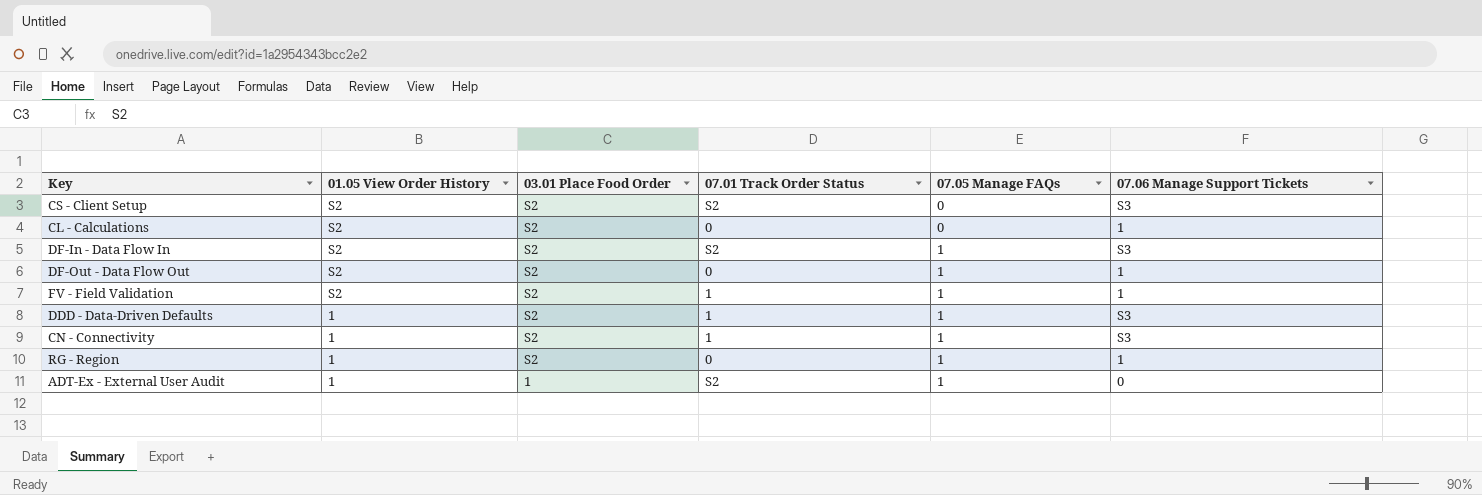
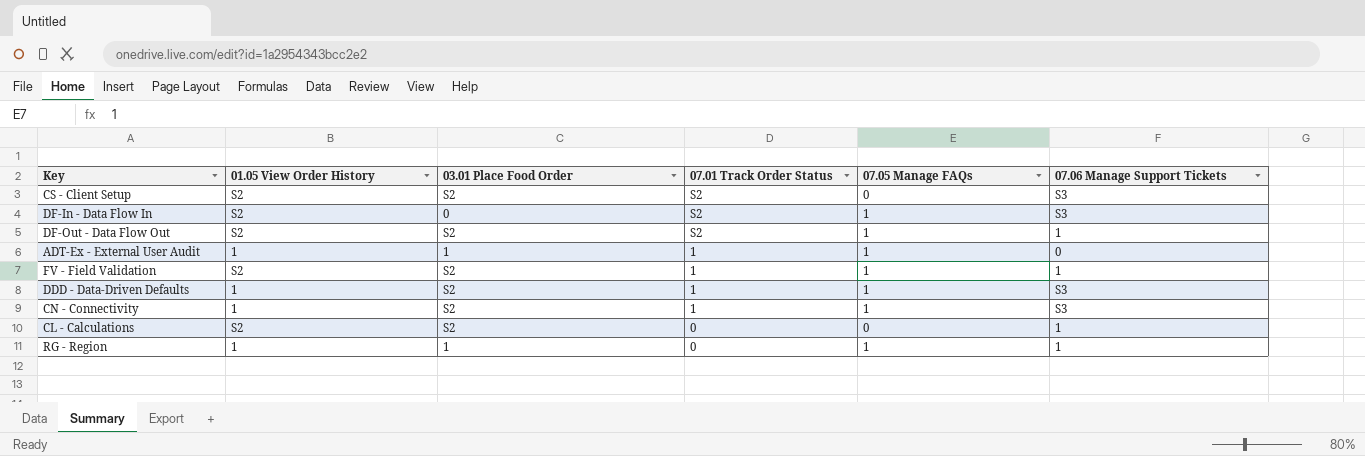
row order: 01.05 View Order History descending -> 07.01 Track Order Status descending
DF-In - Data Flow In | 03.01 Place Food Order: S2 -> 0
DF-Out - Data Flow Out | 07.01 Track Order Status: 0 -> S2
ADT-Ex - External User Audit | 07.01 Track Order Status: S2 -> 1
RG - Region | 03.01 Place Food Order: S2 -> 1

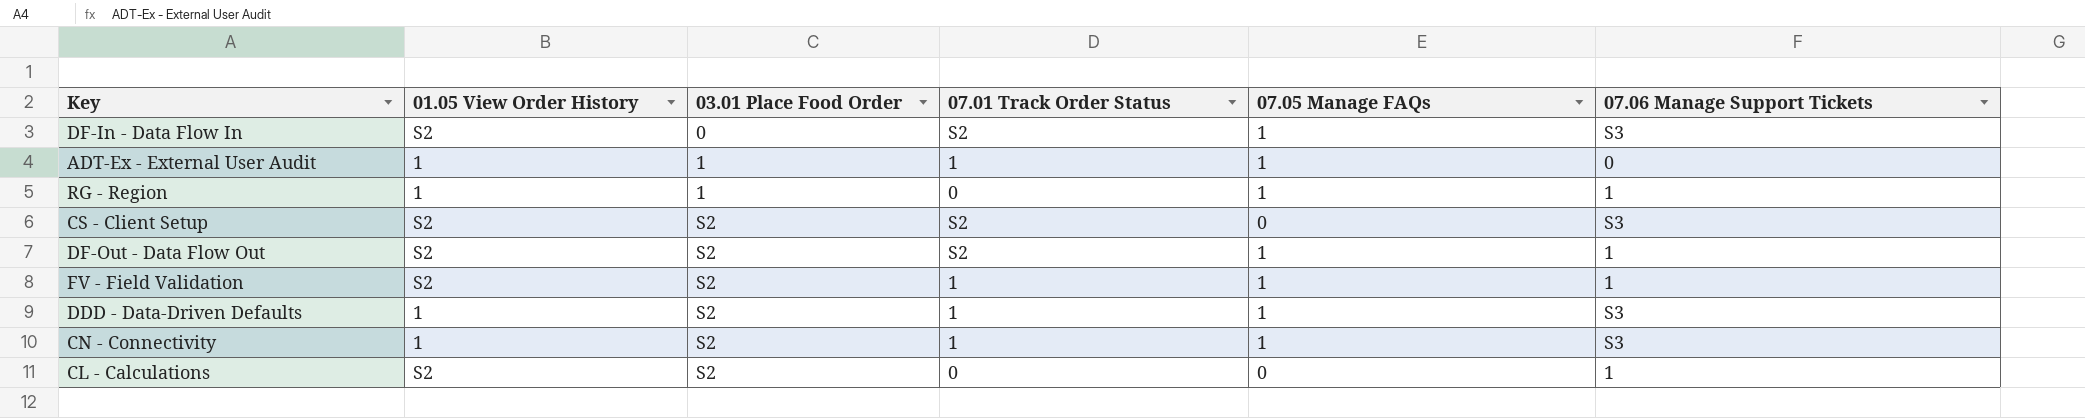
row order: 07.01 Track Order Status descending -> 03.01 Place Food Order ascending

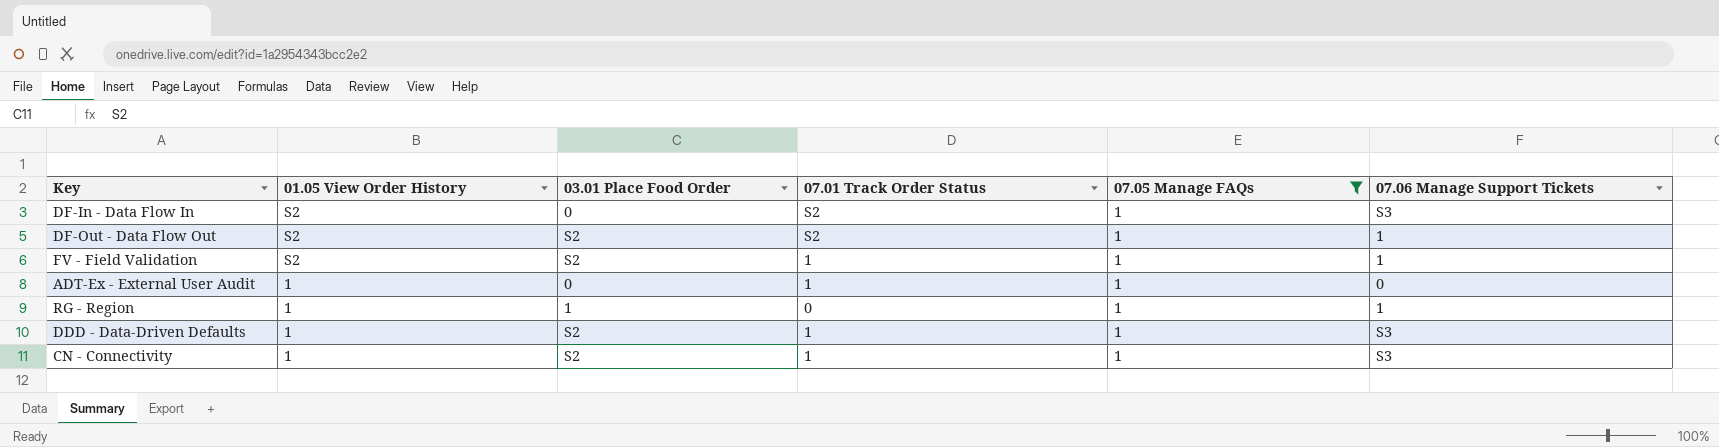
filter: none -> 07.05 Manage FAQs = 1
row order: 03.01 Place Food Order ascending -> 01.05 View Order History descending
ADT-Ex - External User Audit | 03.01 Place Food Order: 1 -> 0

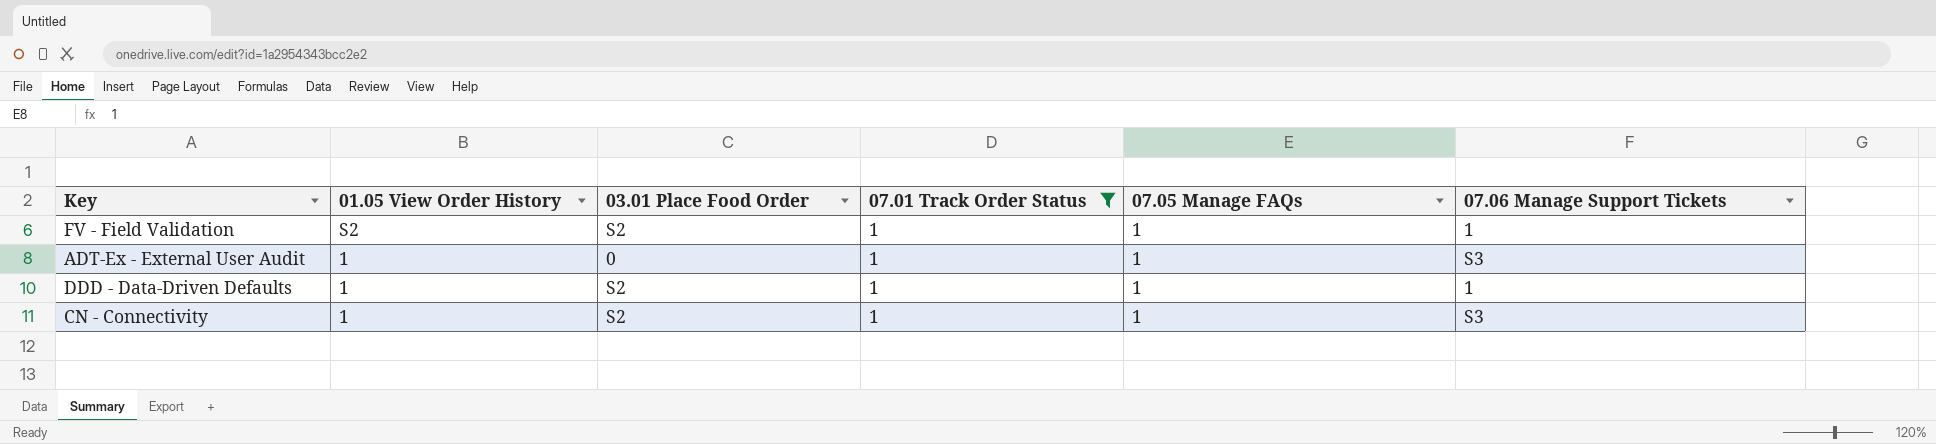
filter: 07.05 Manage FAQs = 1 -> 07.01 Track Order Status = 1
ADT-Ex - External User Audit | 07.06 Manage Support Tickets: 0 -> S3
DDD - Data-Driven Defaults | 07.06 Manage Support Tickets: S3 -> 1

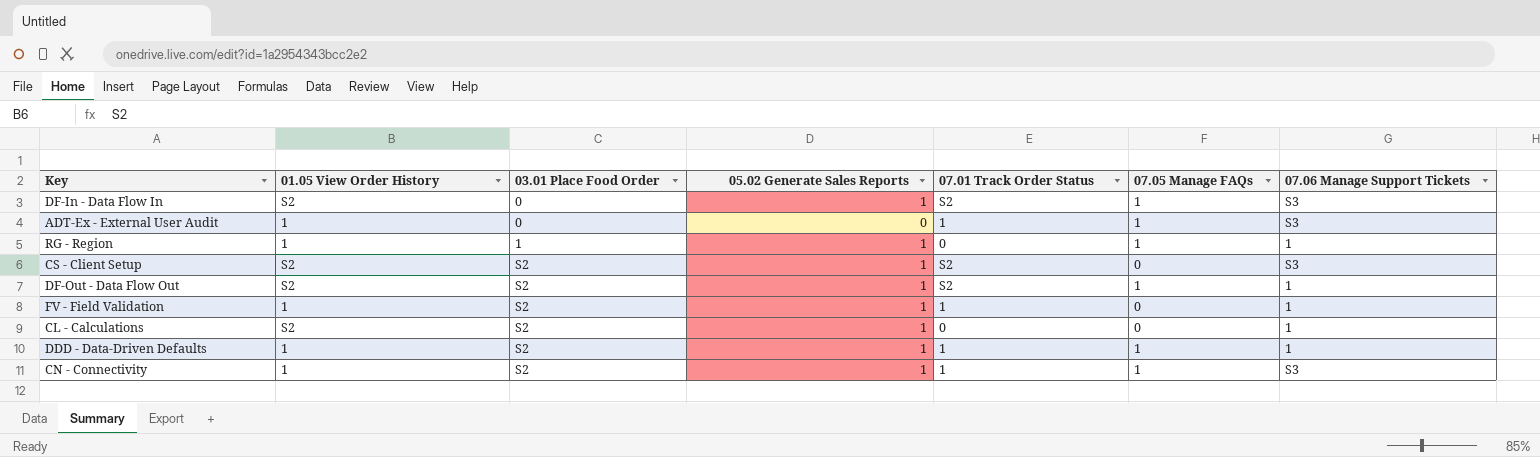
filter: 07.01 Track Order Status = 1 -> none
row order: 01.05 View Order History descending -> 03.01 Place Food Order ascending
column 05.02 Generate Sales Reports | position: none -> 4
FV - Field Validation | 01.05 View Order History: S2 -> 1
FV - Field Validation | 07.05 Manage FAQs: 1 -> 0

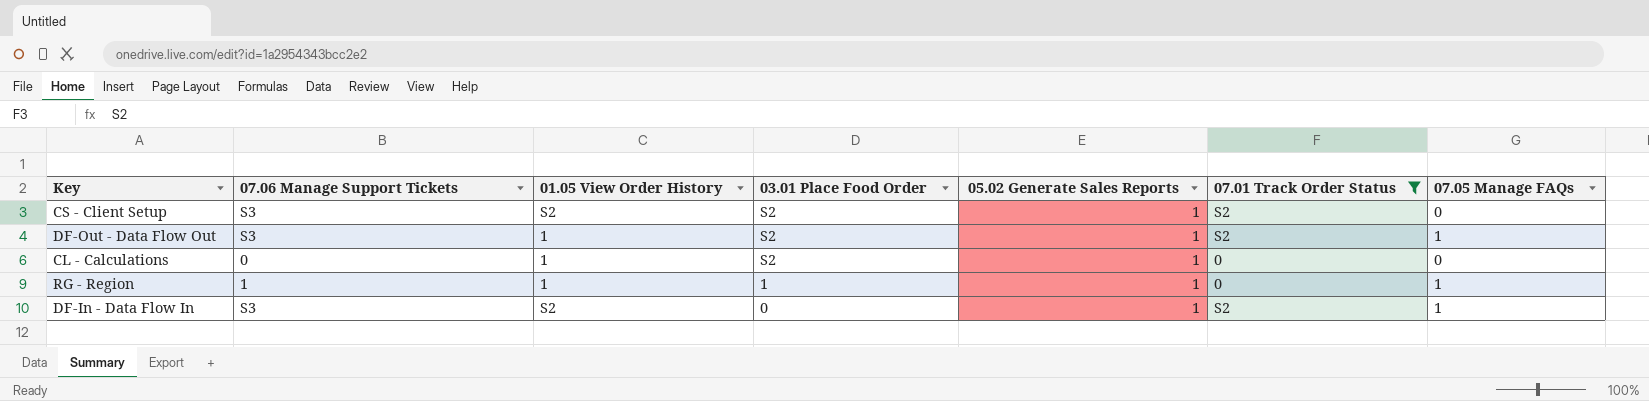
filter: none -> 07.01 Track Order Status != 1
row order: 03.01 Place Food Order ascending -> 03.01 Place Food Order descending
column 07.06 Manage Support Tickets | position: 7 -> 2
DF-Out - Data Flow Out | 07.06 Manage Support Tickets: 1 -> S3
DF-Out - Data Flow Out | 01.05 View Order History: S2 -> 1
CL - Calculations | 07.06 Manage Support Tickets: 1 -> 0
CL - Calculations | 01.05 View Order History: S2 -> 1

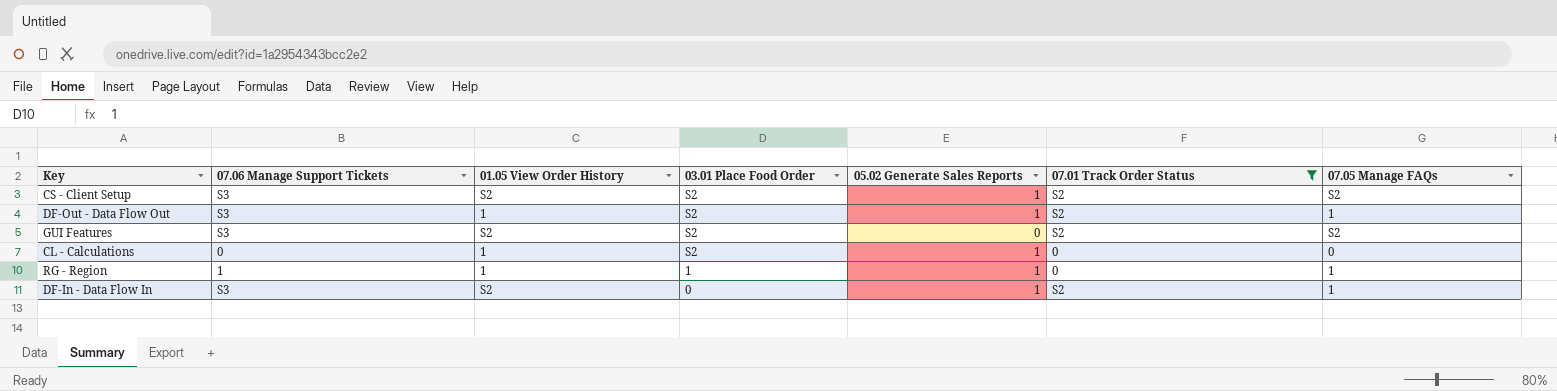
CS - Client Setup | 07.05 Manage FAQs: 0 -> S2
row GUI Features: none -> S3 | S2 | S2 | 0 | S2 | S2

